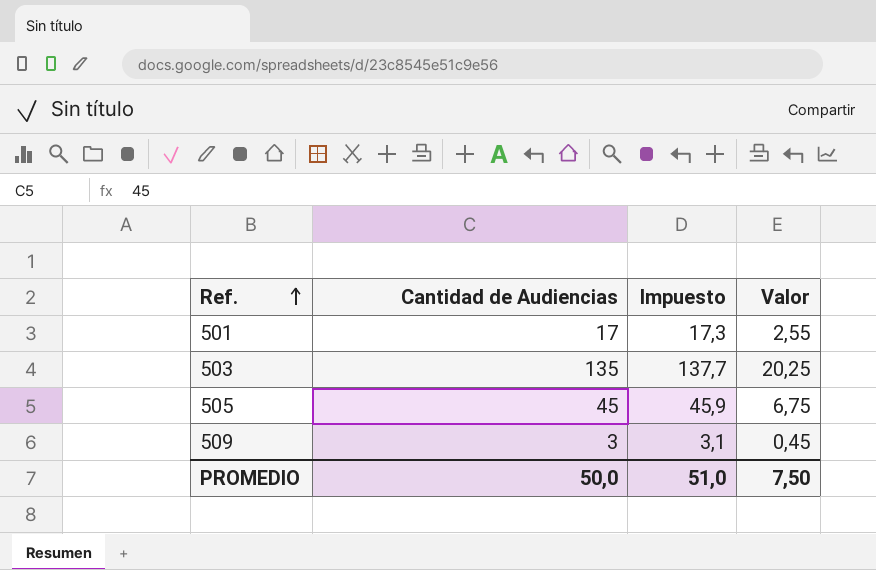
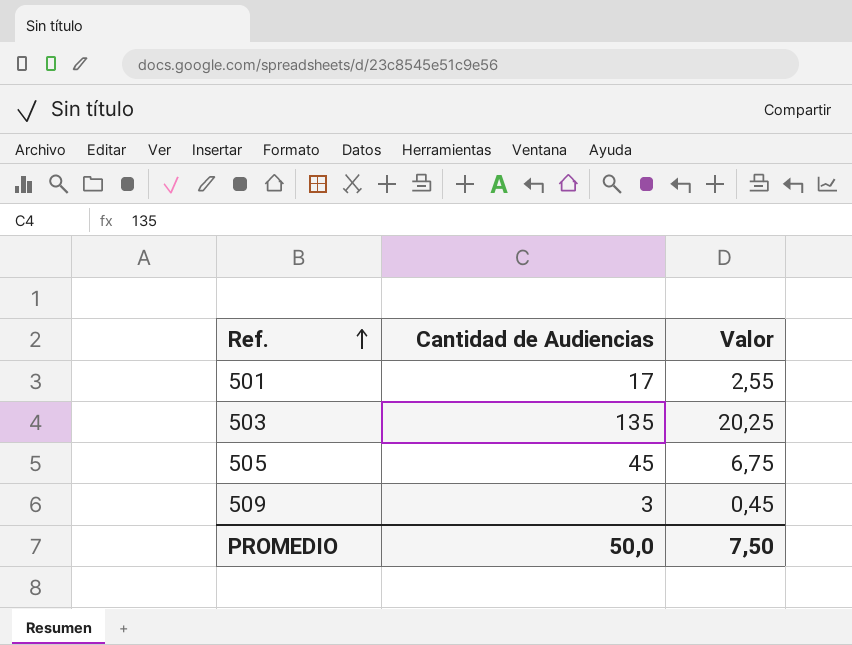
column Impuesto | formula: [Cantidad de Audiencias] * 1,02 -> none

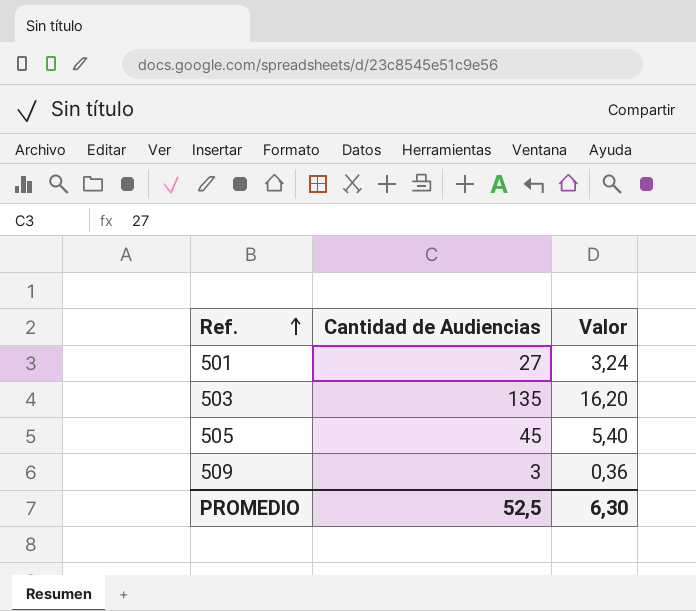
column Valor | formula: [Cantidad de Audiencias] * 0,15 -> [Cantidad de Audiencias] * 0,12
501 | Cantidad de Audiencias: 17 -> 27
PROMEDIO | Cantidad de Audiencias: 50,0 -> 52,5
PROMEDIO | Valor: 7,50 -> 6,30

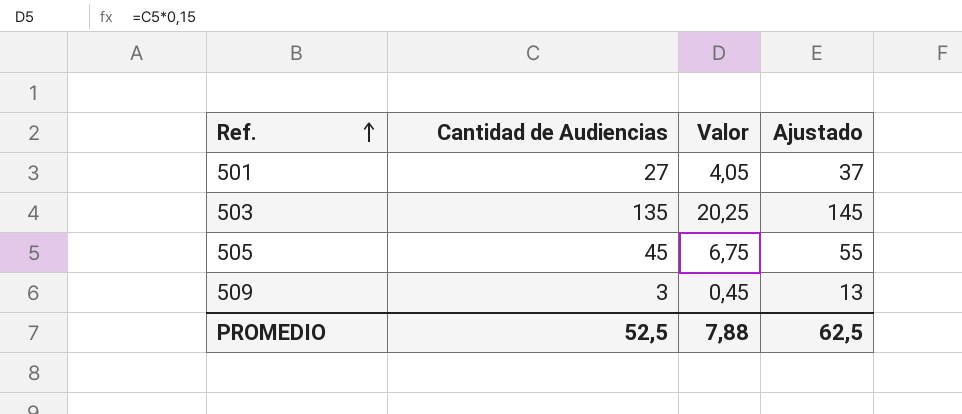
column Valor | formula: [Cantidad de Audiencias] * 0,12 -> [Cantidad de Audiencias] * 0,15
column Ajustado | formula: none -> [Cantidad de Audiencias] + 10
PROMEDIO | Valor: 6,30 -> 7,88

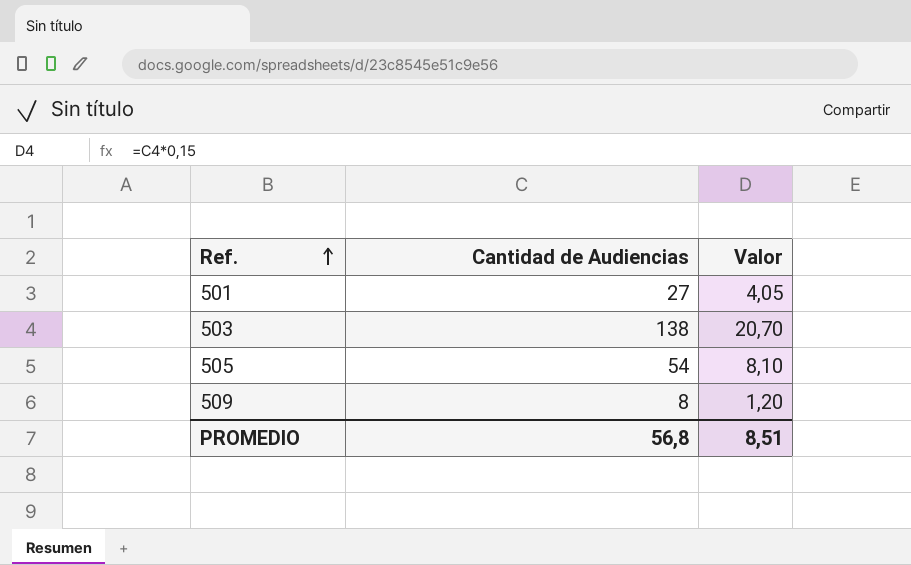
column Ajustado | formula: [Cantidad de Audiencias] + 10 -> none
503 | Cantidad de Audiencias: 135 -> 138
503 | Valor: 20,25 -> 20,70
505 | Cantidad de Audiencias: 45 -> 54
505 | Valor: 6,75 -> 8,10
509 | Cantidad de Audiencias: 3 -> 8
509 | Valor: 0,45 -> 1,20
PROMEDIO | Cantidad de Audiencias: 52,5 -> 56,8
PROMEDIO | Valor: 7,88 -> 8,51

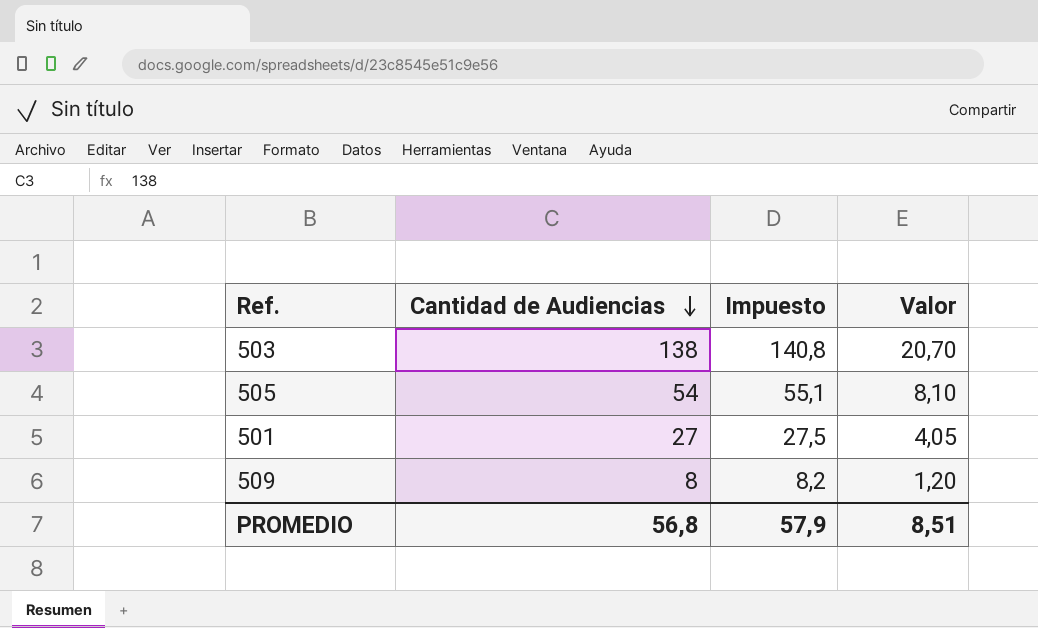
row order: Ref. ascending -> Cantidad de Audiencias descending
column Impuesto | formula: none -> [Cantidad de Audiencias] * 1,02

